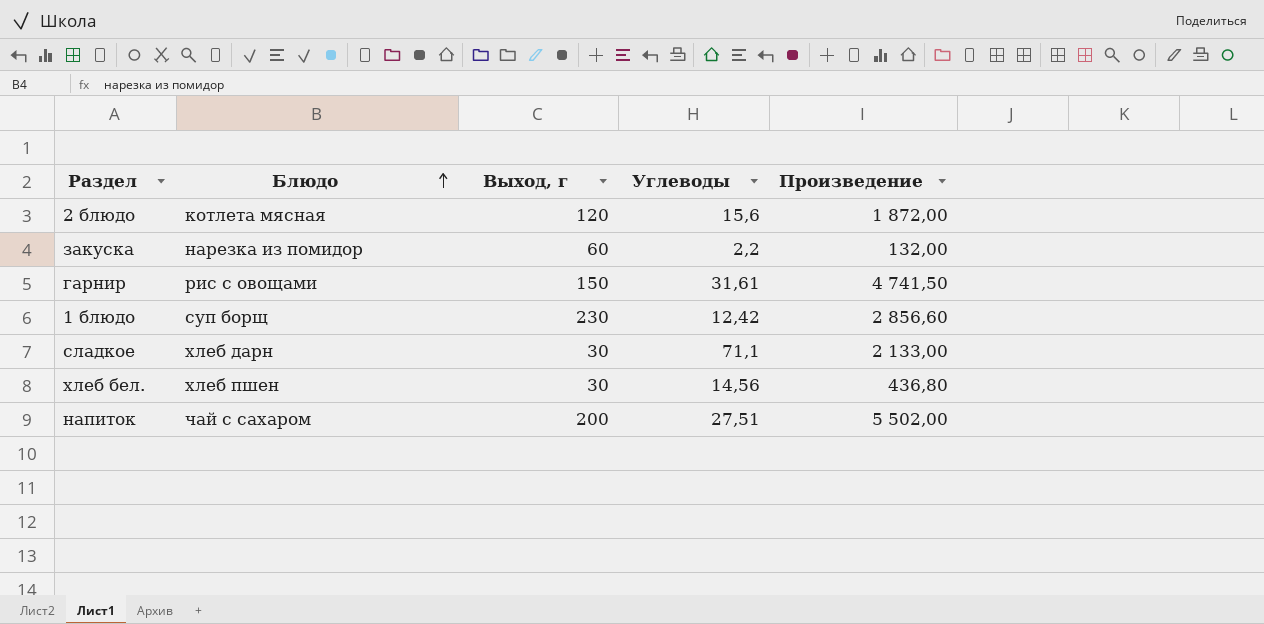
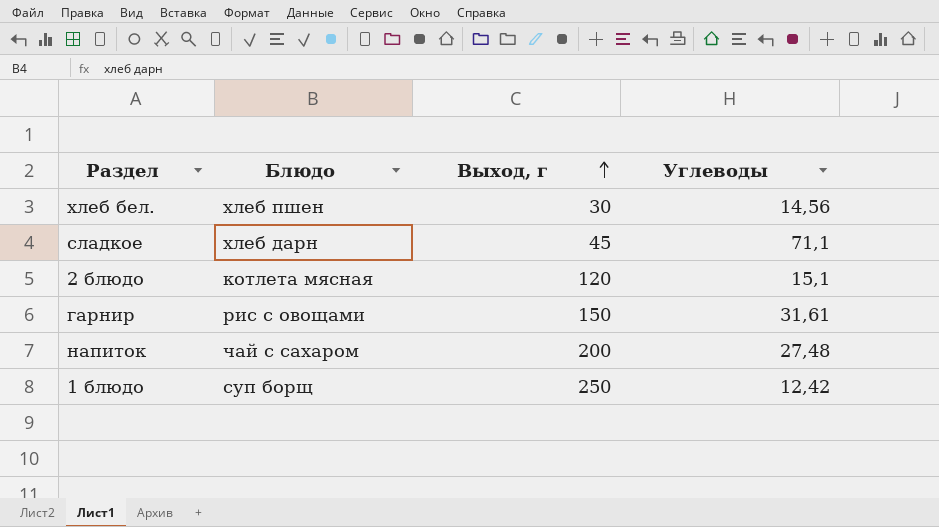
row order: Блюдо ascending -> Выход, г ascending
column Произведение | formula: [Выход, г] * [Углеводы] -> none
row закуска: нарезка из помидор | 60 | 2,2 | 132,00 -> none
сладкое | Выход, г: 30 -> 45
2 блюдо | Углеводы: 15,6 -> 15,1
напиток | Углеводы: 27,51 -> 27,48
1 блюдо | Выход, г: 230 -> 250

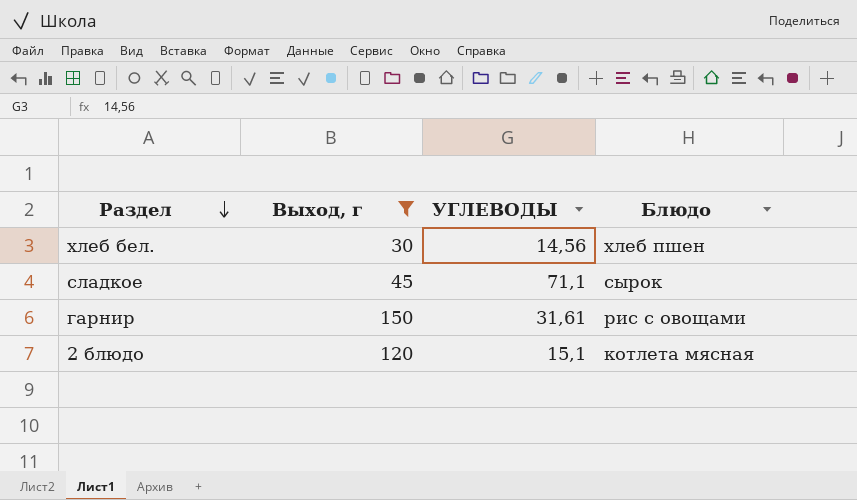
filter: none -> Выход, г <= 150
row order: Выход, г ascending -> Раздел descending
column name: Углеводы -> УГЛЕВОДЫ
column Блюдо | position: 2 -> 4
сладкое | Блюдо: хлеб дарн -> сырок

